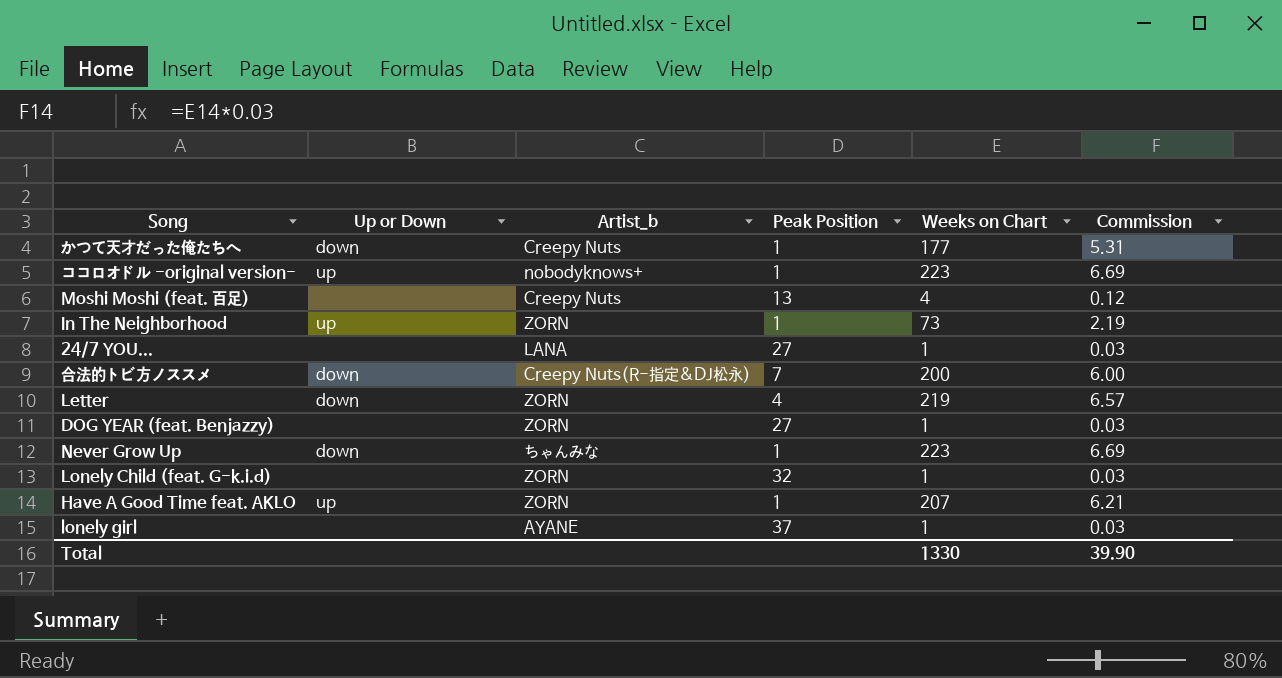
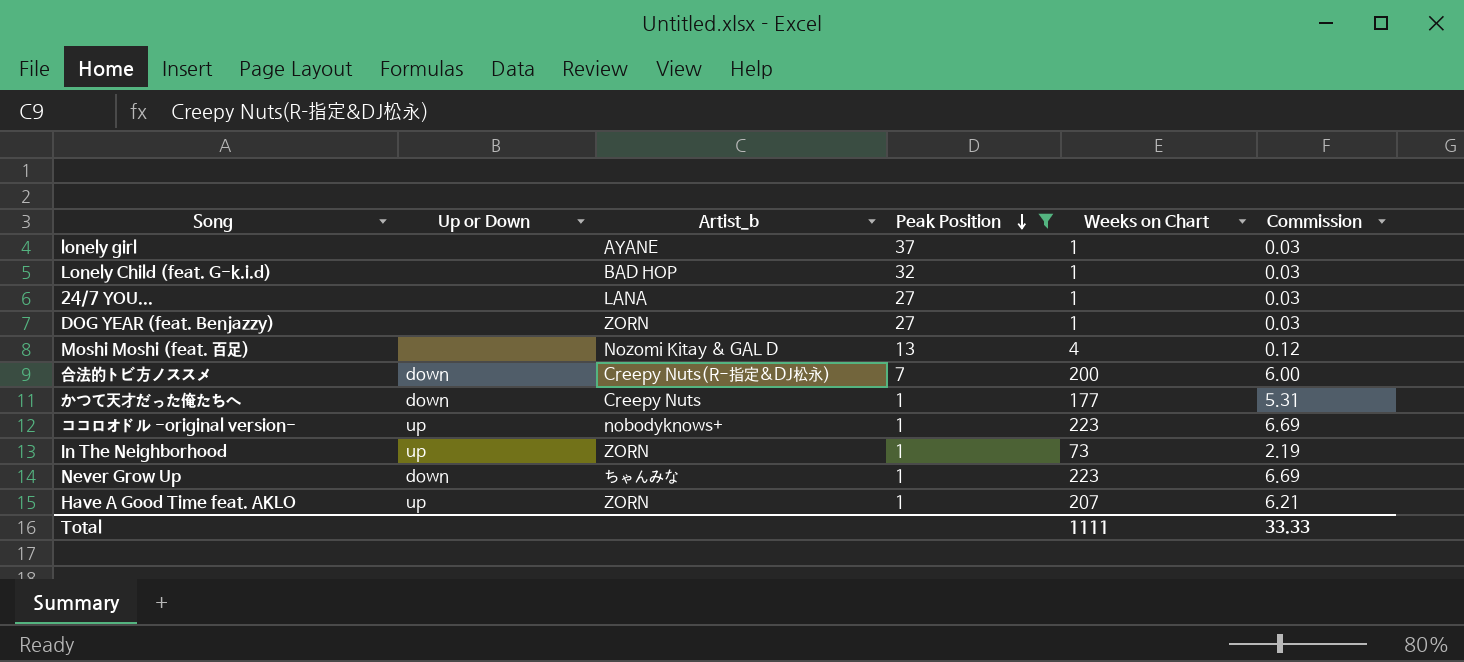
filter: none -> Peak Position != 4
row order: none -> Peak Position descending
Lonely Child (feat. G-k.i.d) | Artist_b: ZORN -> BAD HOP
Moshi Moshi (feat. 百足) | Artist_b: Creepy Nuts -> Nozomi Kitay & GAL D
Total | Weeks on Chart: 1330 -> 1111
Total | Commission: 39.90 -> 33.33

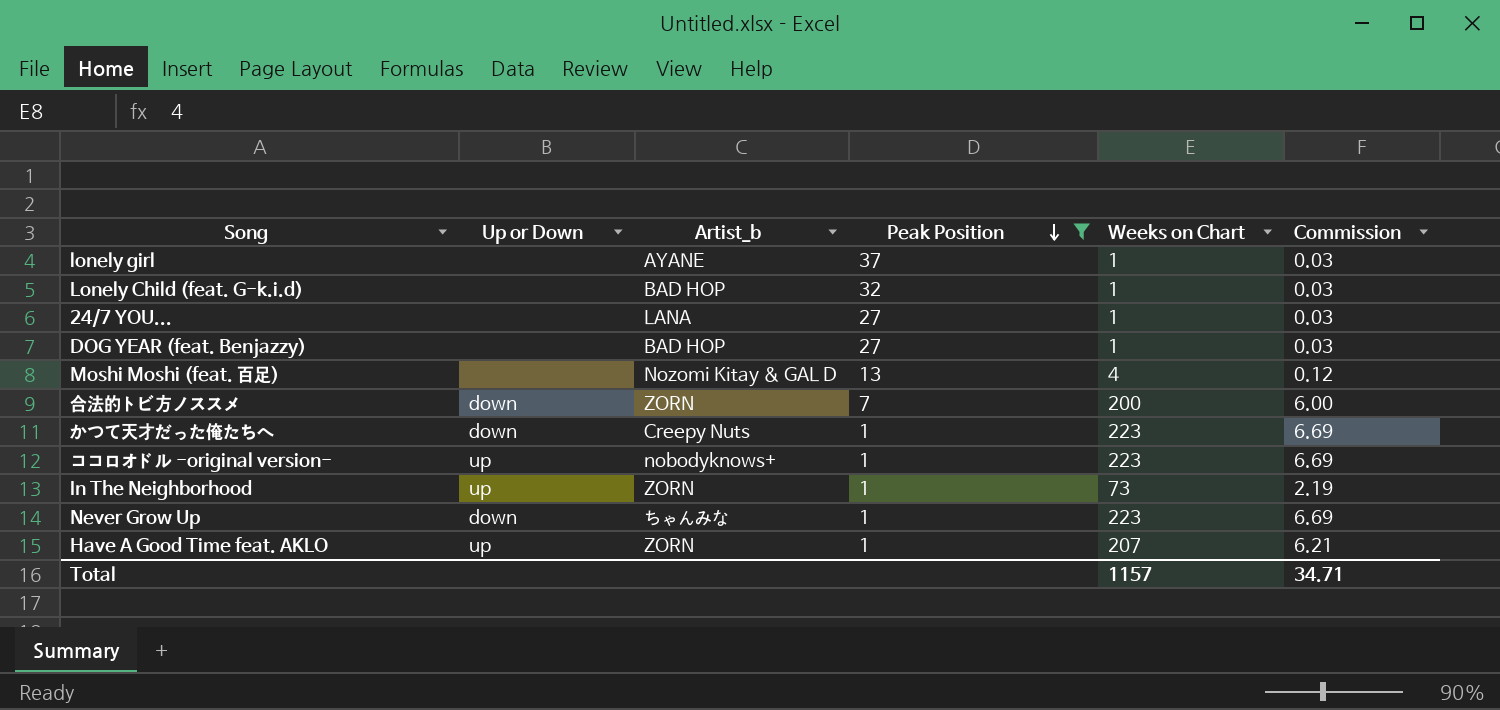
DOG YEAR (feat. Benjazzy) | Artist_b: ZORN -> BAD HOP
合法的トビ方ノススメ | Artist_b: Creepy Nuts(R-指定&DJ松永) -> ZORN
かつて天才だった俺たちへ | Weeks on Chart: 177 -> 223
かつて天才だった俺たちへ | Commission: 5.31 -> 6.69
Total | Weeks on Chart: 1111 -> 1157
Total | Commission: 33.33 -> 34.71

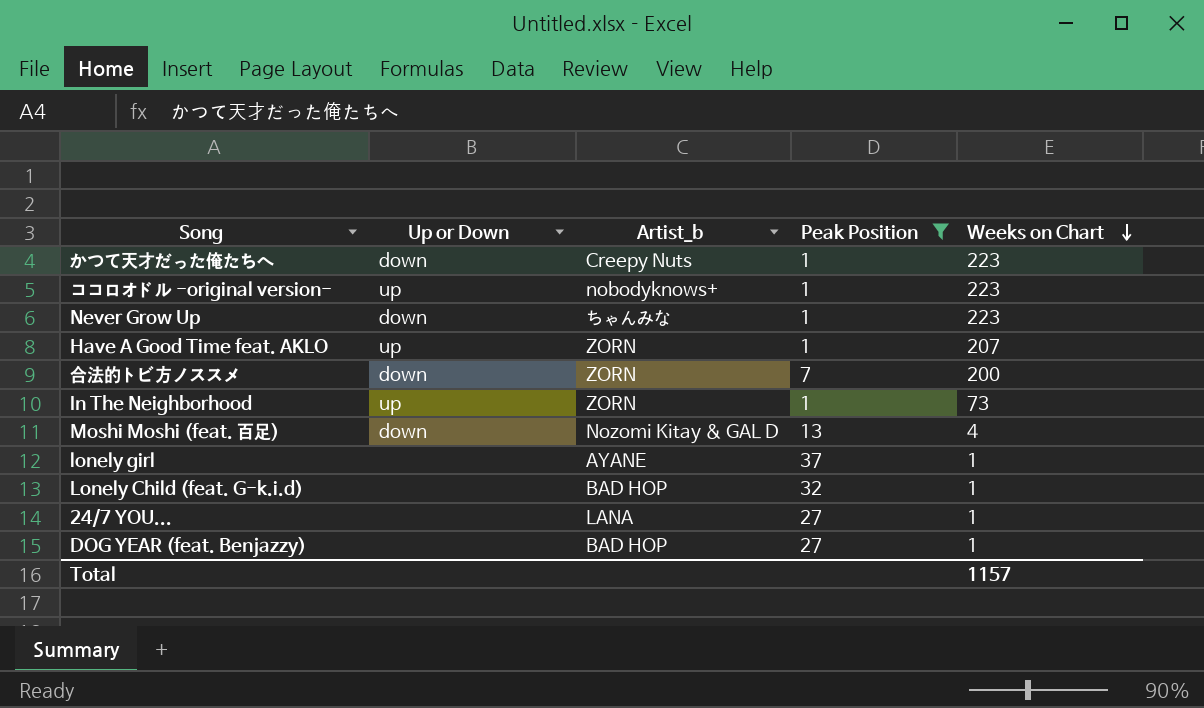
row order: Peak Position descending -> Weeks on Chart descending
column Commission | formula: [Weeks on Chart] * 0.03 -> none
Moshi Moshi (feat. 百足) | Up or Down: none -> down

